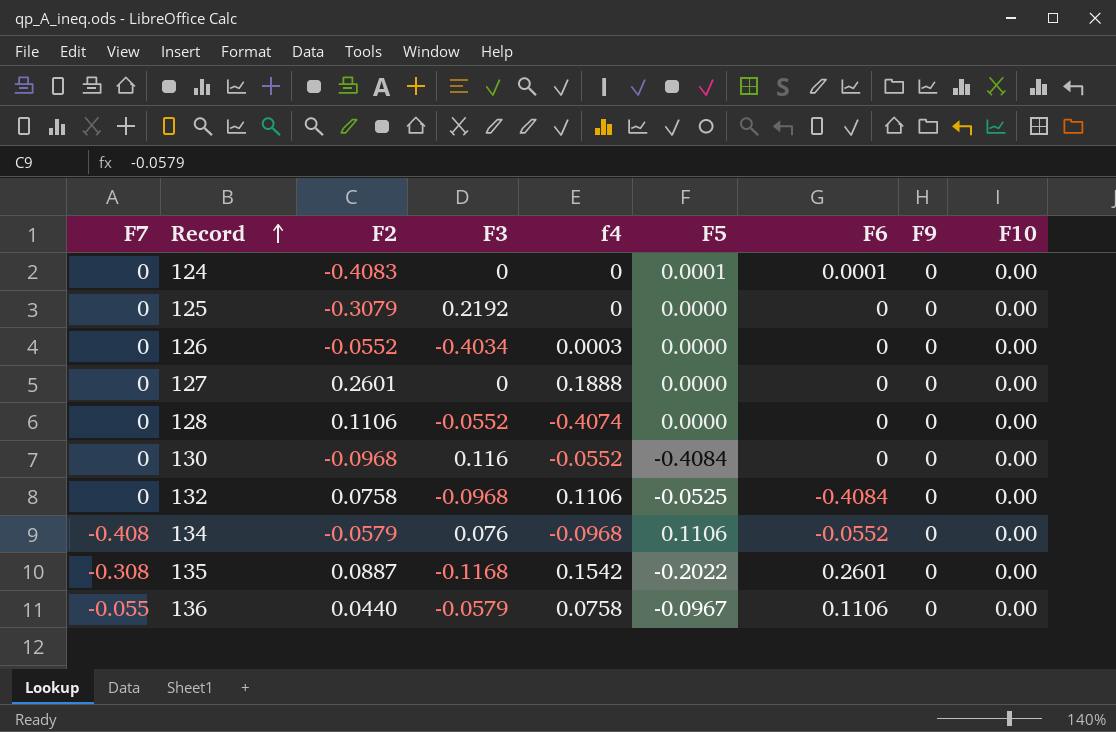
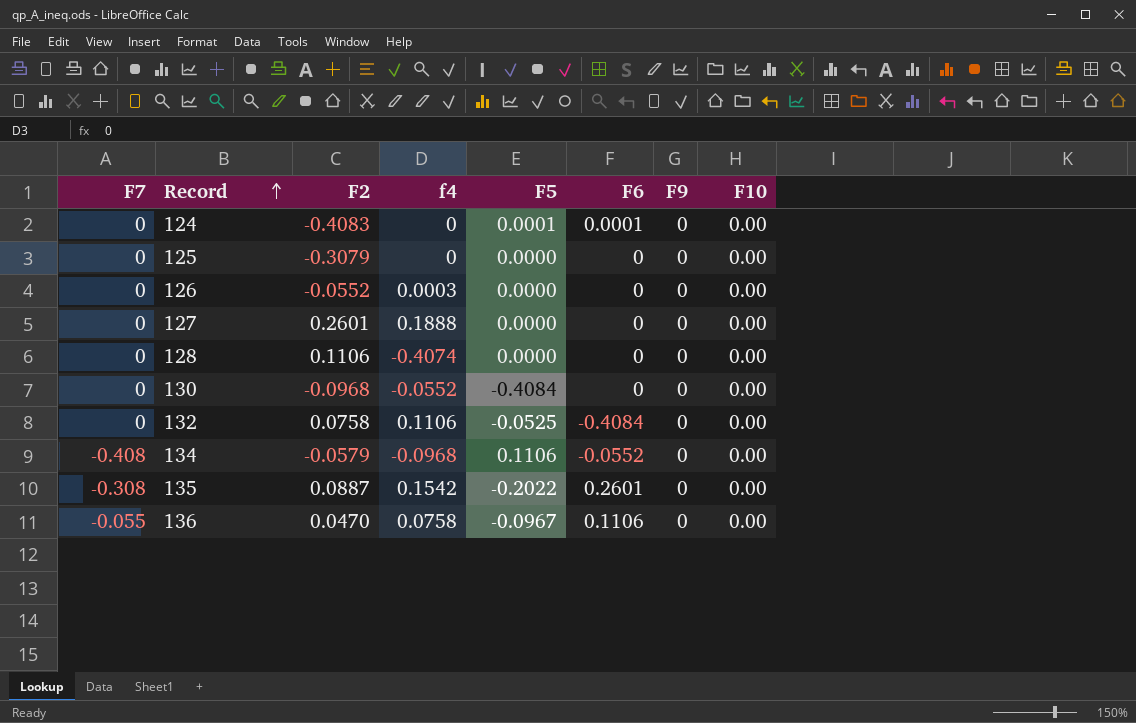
column F3 | position: 4 -> none
136 | F2: 0.0440 -> 0.0470

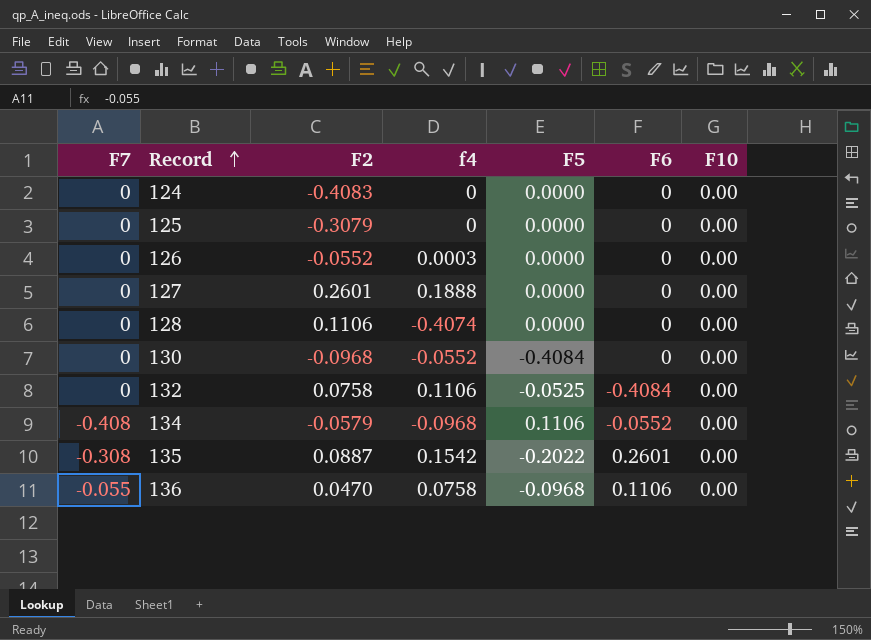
column F9 | position: 7 -> none
124 | F5: 0.0001 -> 0.0000
124 | F6: 0.0001 -> 0
136 | F5: -0.0967 -> -0.0968

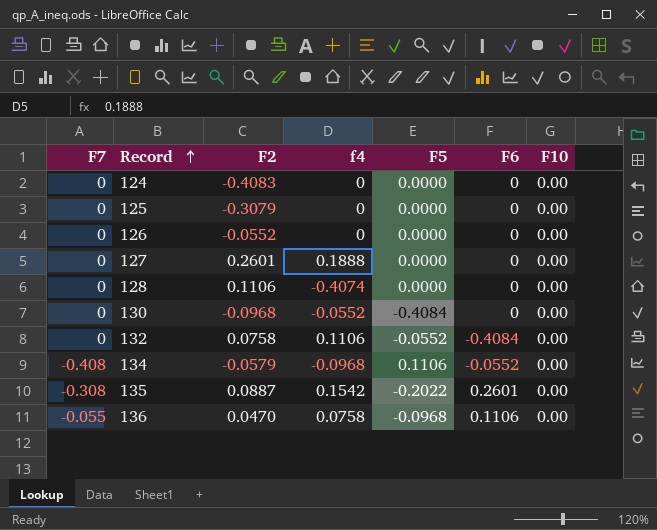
126 | f4: 0.0003 -> 0
132 | F5: -0.0525 -> -0.0552

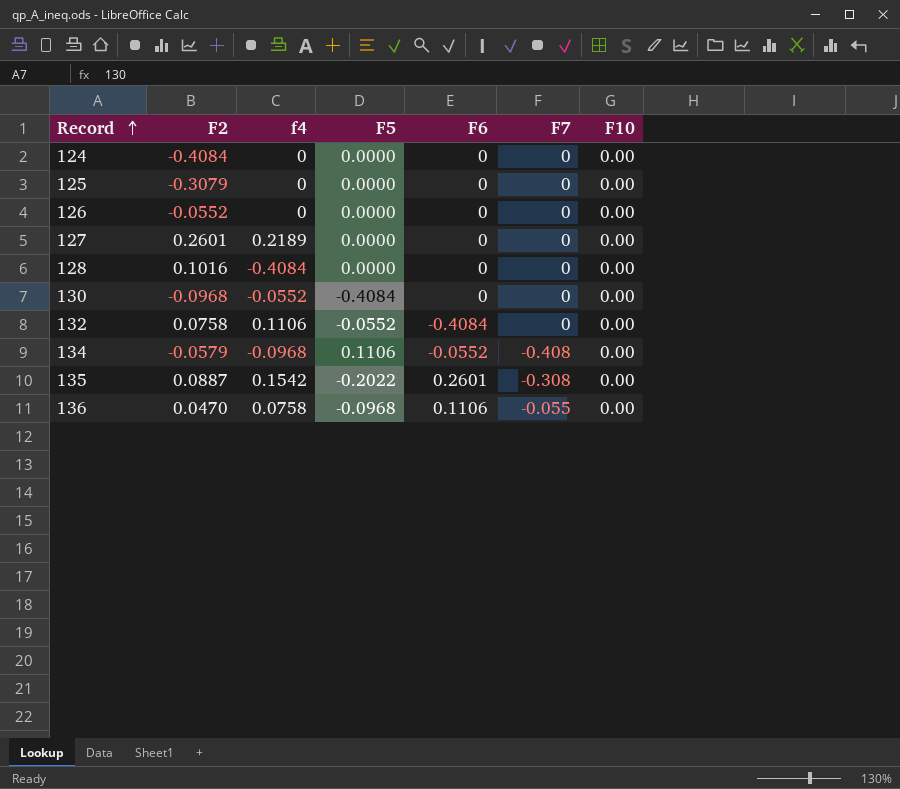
column F7 | position: 1 -> 6
124 | F2: -0.4083 -> -0.4084
127 | f4: 0.1888 -> 0.2189
128 | F2: 0.1106 -> 0.1016
128 | f4: -0.4074 -> -0.4084

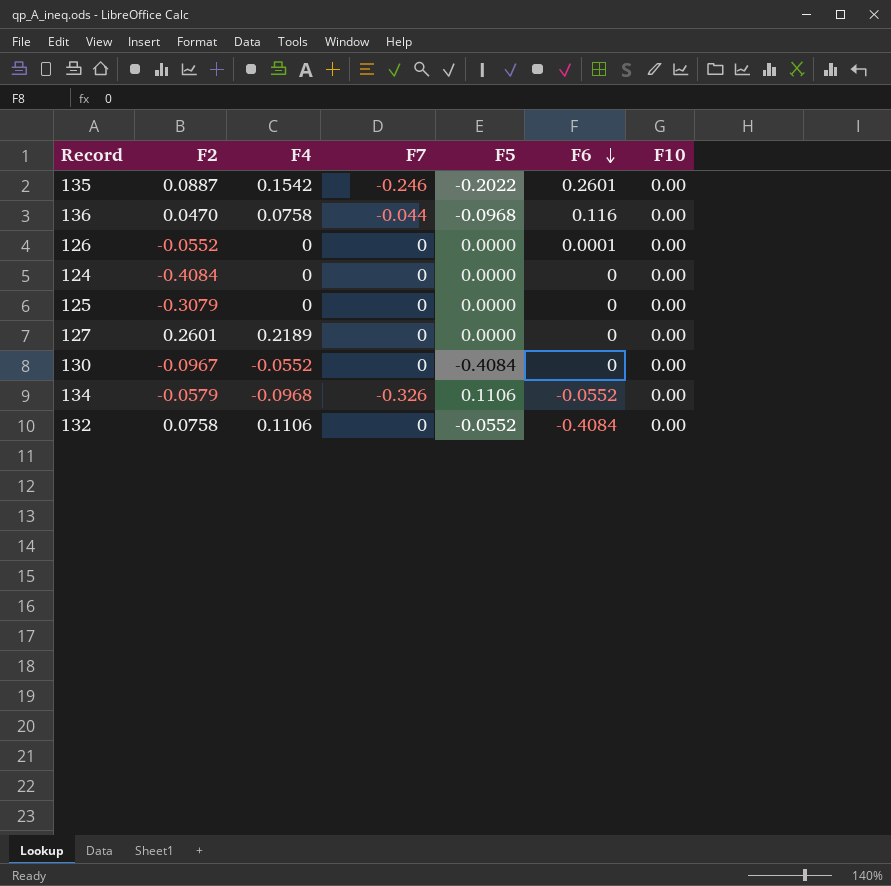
row order: Record ascending -> F6 descending
column name: f4 -> F4
column F7 | position: 6 -> 4
row 128: 0.1016 | -0.4084 | 0.0000 | 0 | 0 | 0.00 -> none
135 | F7: -0.308 -> -0.246
136 | F7: -0.055 -> -0.044
136 | F6: 0.1106 -> 0.116
126 | F6: 0 -> 0.0001
130 | F2: -0.0968 -> -0.0967
134 | F7: -0.408 -> -0.326

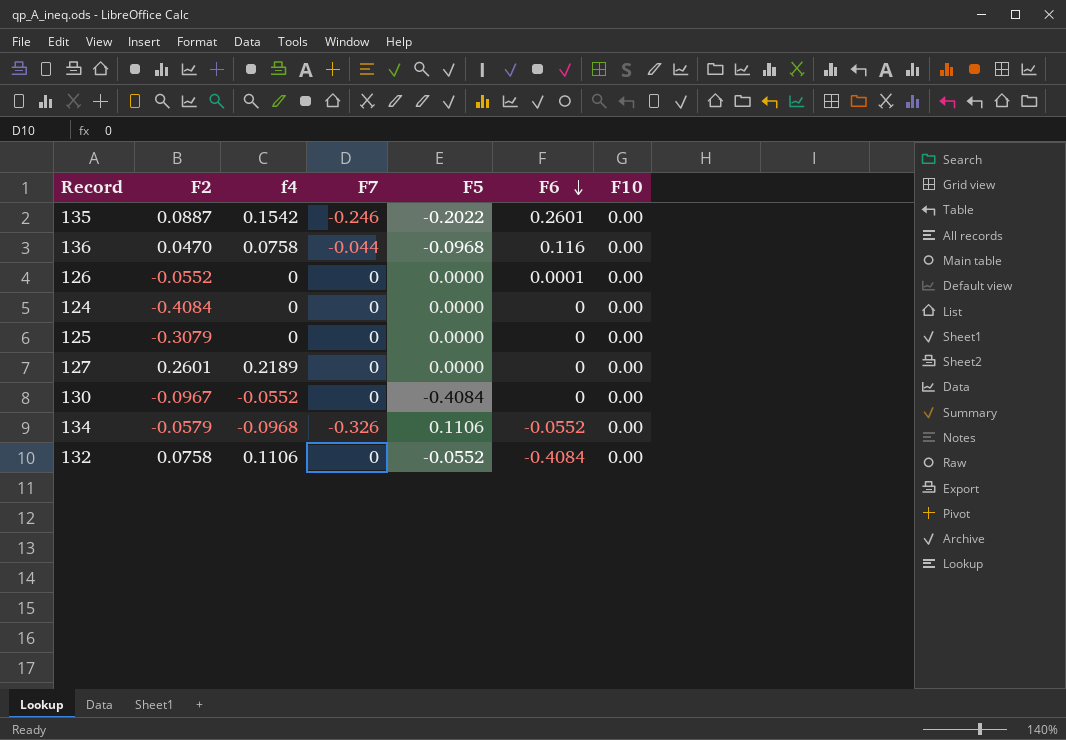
column name: F4 -> f4

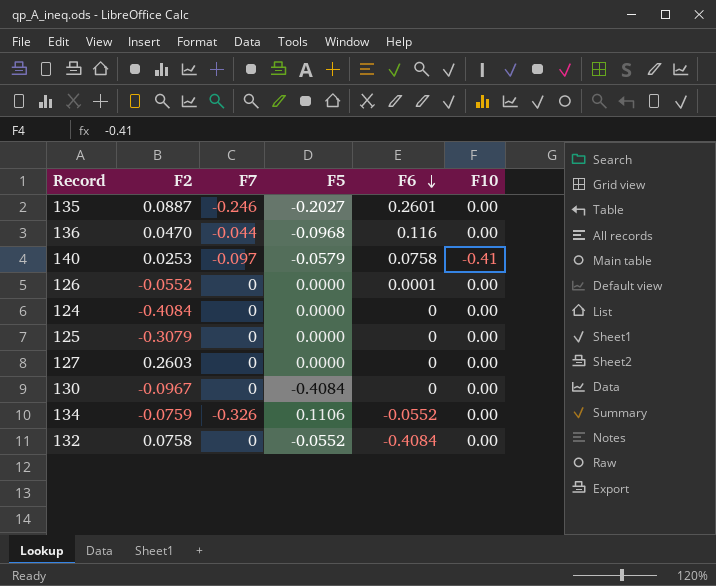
column f4 | position: 3 -> none
135 | F5: -0.2022 -> -0.2027
row 140: none -> 0.0253 | -0.097 | -0.0579 | 0.0758 | -0.41
127 | F2: 0.2601 -> 0.2603
134 | F2: -0.0579 -> -0.0759

